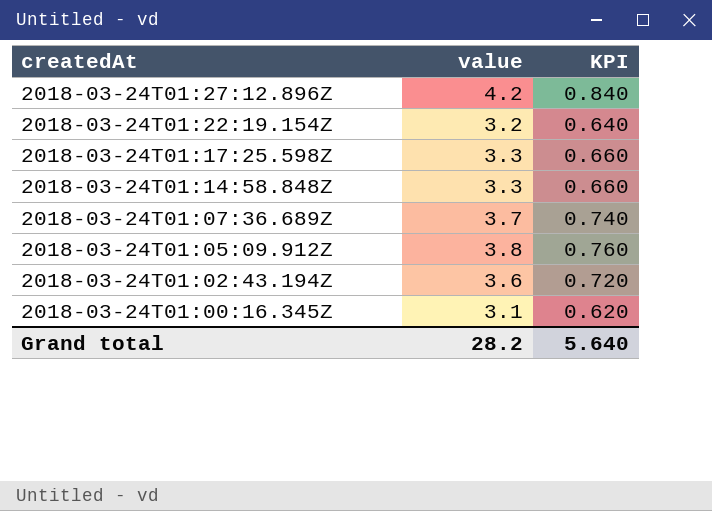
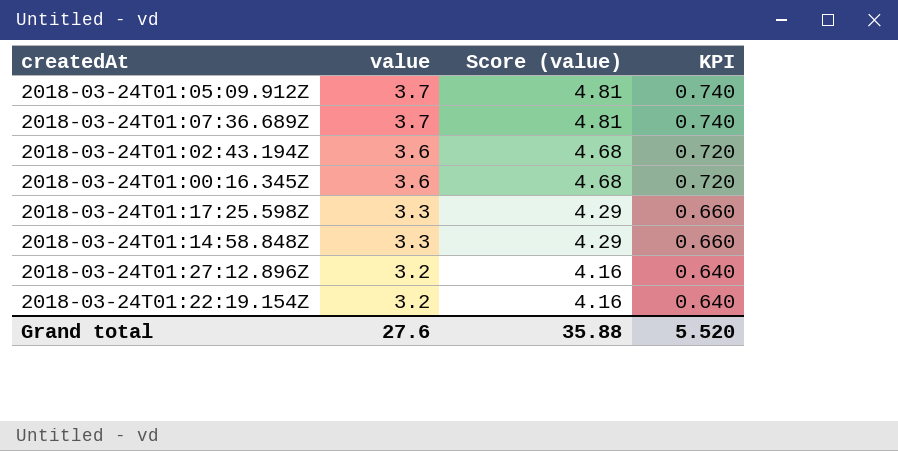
row order: createdAt descending -> value descending
column Score (value) | formula: none -> [value] * 1.3
2018-03-24T01:05:09.912Z | value: 3.8 -> 3.7
2018-03-24T01:05:09.912Z | KPI: 0.760 -> 0.740
2018-03-24T01:00:16.345Z | value: 3.1 -> 3.6
2018-03-24T01:00:16.345Z | KPI: 0.620 -> 0.720
2018-03-24T01:27:12.896Z | value: 4.2 -> 3.2
2018-03-24T01:27:12.896Z | KPI: 0.840 -> 0.640
Grand total | value: 28.2 -> 27.6
Grand total | KPI: 5.640 -> 5.520

